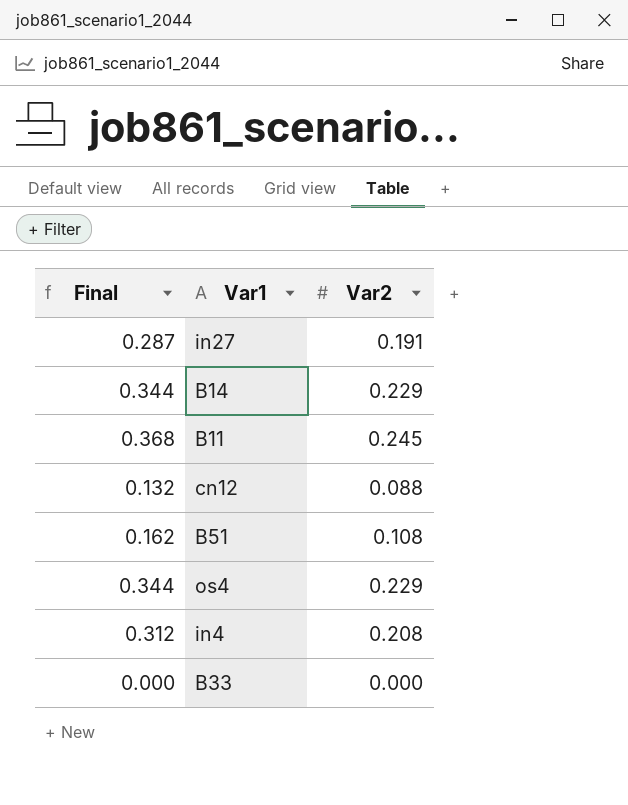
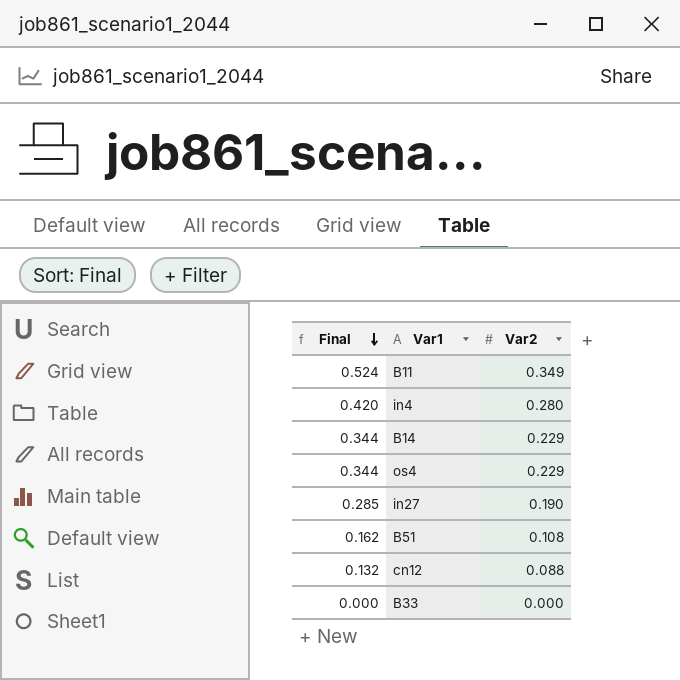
row order: none -> Final descending
B11 | Final: 0.368 -> 0.524
B11 | Var2: 0.245 -> 0.349
in4 | Final: 0.312 -> 0.420
in4 | Var2: 0.208 -> 0.280
in27 | Final: 0.287 -> 0.285
in27 | Var2: 0.191 -> 0.190

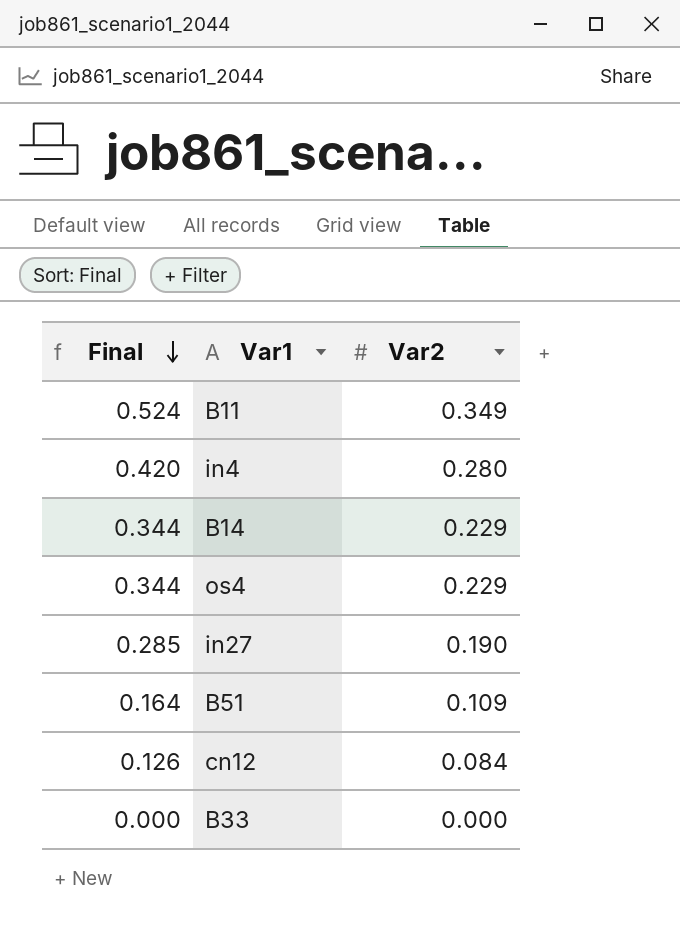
B51 | Final: 0.162 -> 0.164
B51 | Var2: 0.108 -> 0.109
cn12 | Final: 0.132 -> 0.126
cn12 | Var2: 0.088 -> 0.084

